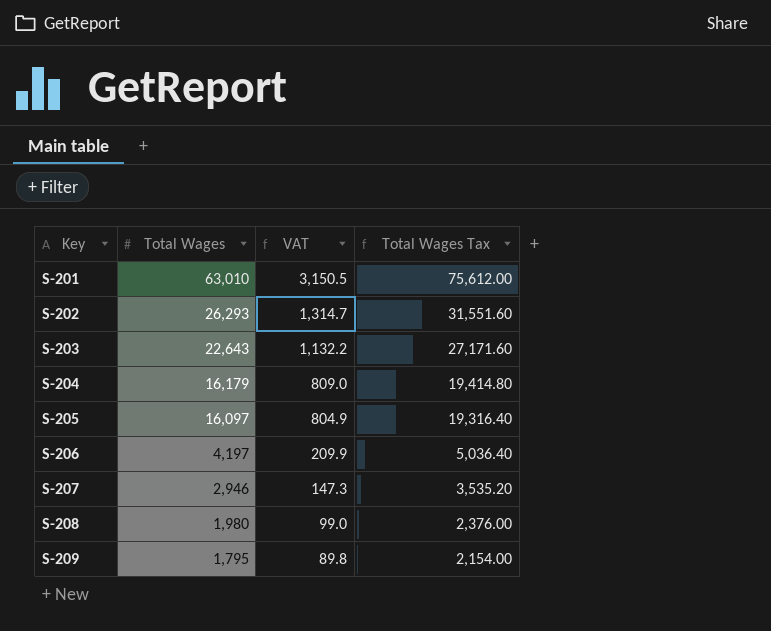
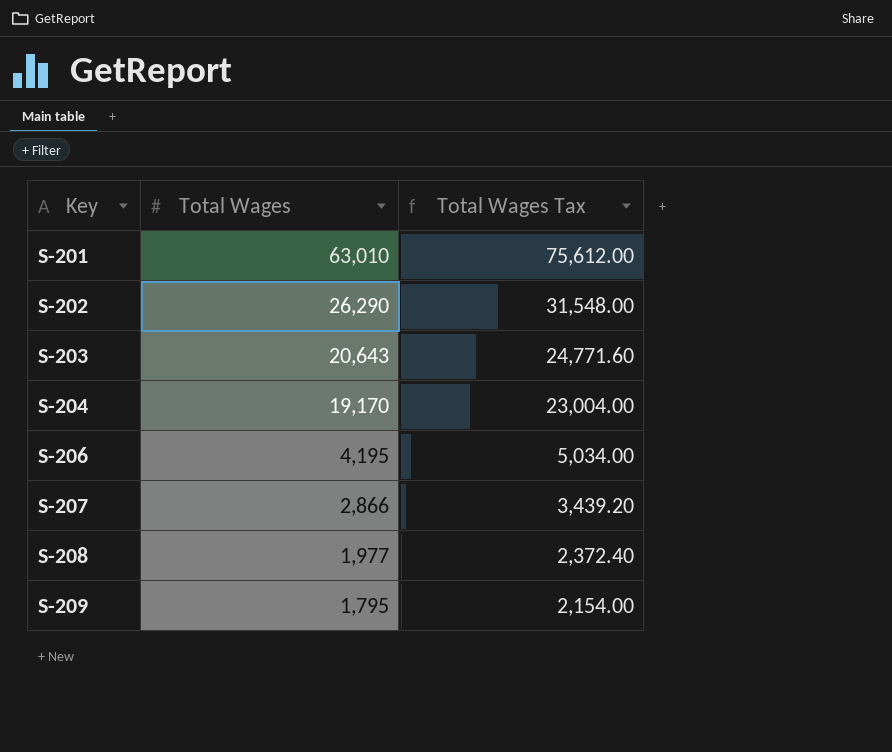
column VAT | formula: [Total Wages] * 0.05 -> none
row S-205: 16,097 | 804.9 | 19,316.40 -> none
S-202 | Total Wages: 26,293 -> 26,290
S-202 | Total Wages Tax: 31,551.60 -> 31,548.00
S-203 | Total Wages: 22,643 -> 20,643
S-203 | Total Wages Tax: 27,171.60 -> 24,771.60
S-204 | Total Wages: 16,179 -> 19,170
S-204 | Total Wages Tax: 19,414.80 -> 23,004.00
S-206 | Total Wages: 4,197 -> 4,195
S-206 | Total Wages Tax: 5,036.40 -> 5,034.00
S-207 | Total Wages: 2,946 -> 2,866
S-207 | Total Wages Tax: 3,535.20 -> 3,439.20
S-208 | Total Wages: 1,980 -> 1,977
S-208 | Total Wages Tax: 2,376.00 -> 2,372.40

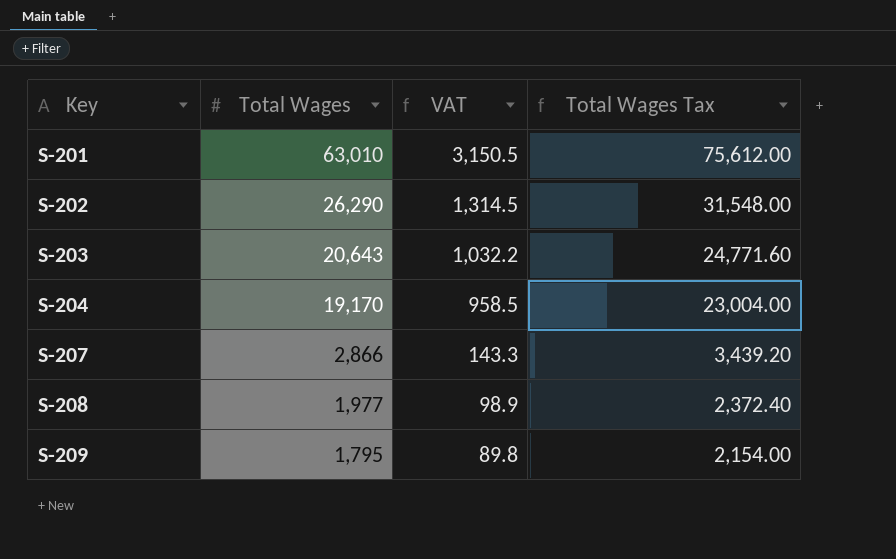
column VAT | formula: none -> [Total Wages] * 0.05
row S-206: 4,195 | 5,034.00 -> none

